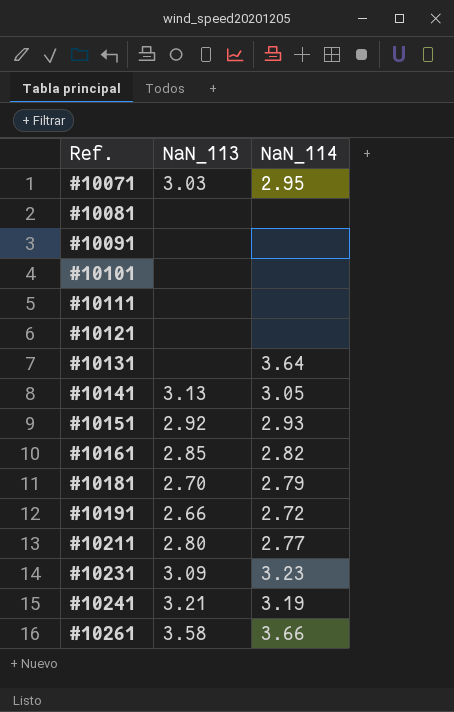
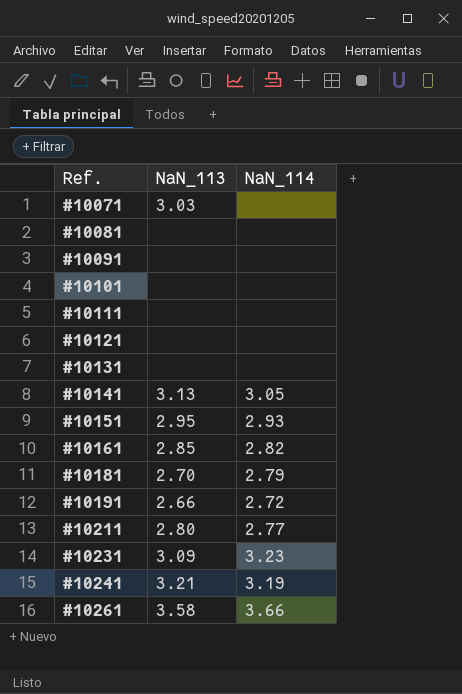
#10071 | NaN_114: 2.95 -> none
#10131 | NaN_114: 3.64 -> none
#10151 | NaN_113: 2.92 -> 2.95

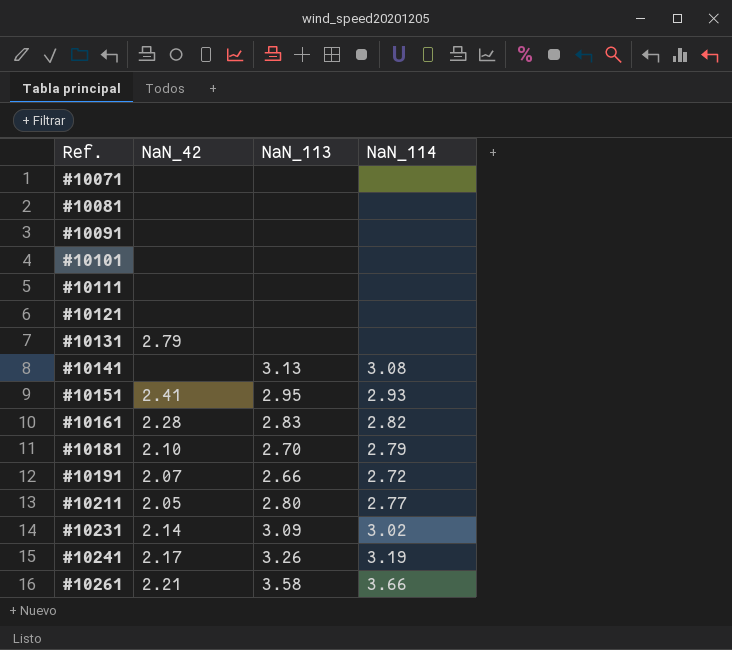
column NaN_42 | position: none -> 2
#10071 | NaN_113: 3.03 -> none
#10141 | NaN_114: 3.05 -> 3.08
#10161 | NaN_113: 2.85 -> 2.83
#10231 | NaN_114: 3.23 -> 3.02
#10241 | NaN_113: 3.21 -> 3.26

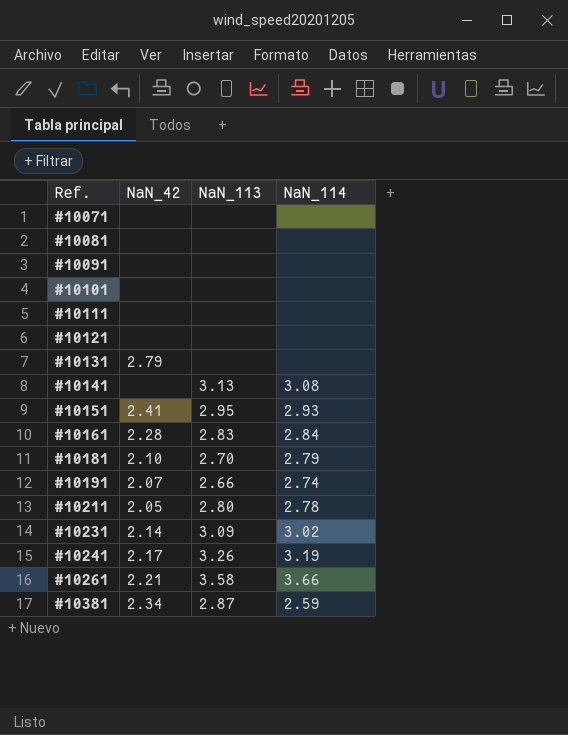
#10161 | NaN_114: 2.82 -> 2.84
#10191 | NaN_114: 2.72 -> 2.74
#10211 | NaN_114: 2.77 -> 2.78
row #10381: none -> 2.34 | 2.87 | 2.59

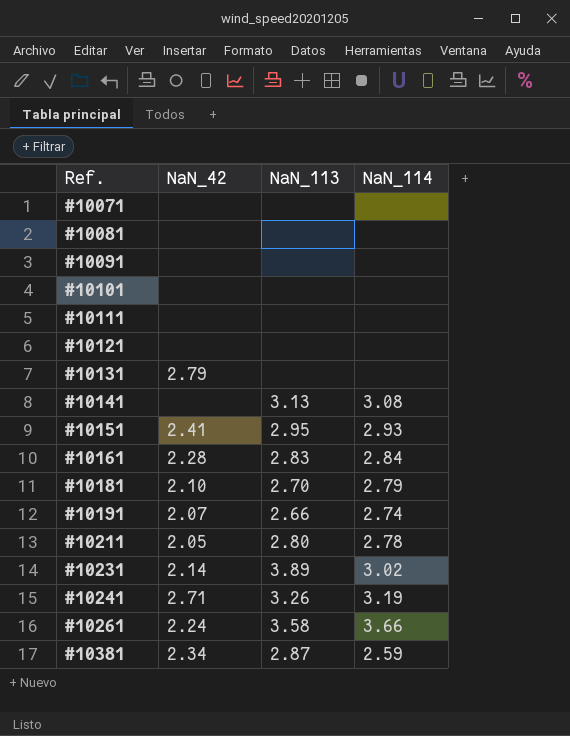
#10231 | NaN_113: 3.09 -> 3.89
#10241 | NaN_42: 2.17 -> 2.71
#10261 | NaN_42: 2.21 -> 2.24

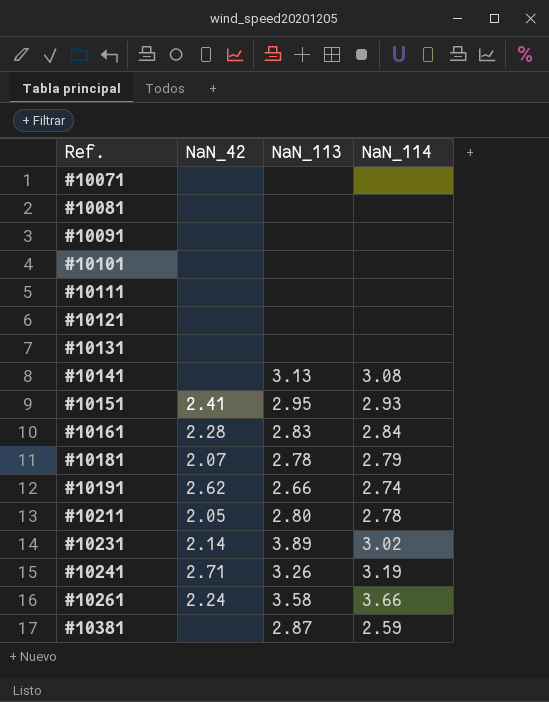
#10131 | NaN_42: 2.79 -> none
#10181 | NaN_42: 2.10 -> 2.07
#10181 | NaN_113: 2.70 -> 2.78
#10191 | NaN_42: 2.07 -> 2.62
#10381 | NaN_42: 2.34 -> none

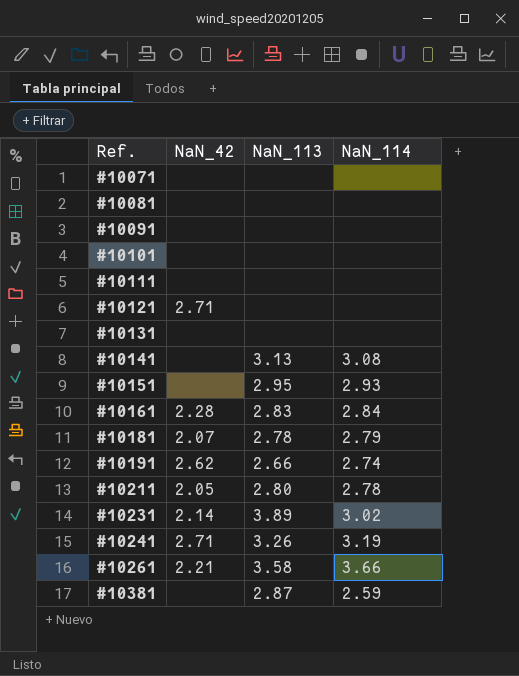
#10121 | NaN_42: none -> 2.71
#10151 | NaN_42: 2.41 -> none
#10261 | NaN_42: 2.24 -> 2.21

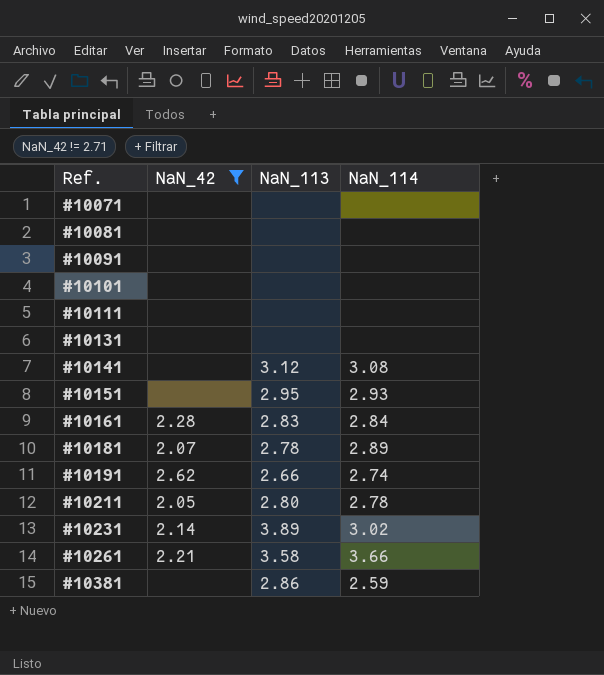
filter: none -> NaN_42 != 2.71
#10141 | NaN_113: 3.13 -> 3.12
#10181 | NaN_114: 2.79 -> 2.89
#10381 | NaN_113: 2.87 -> 2.86

